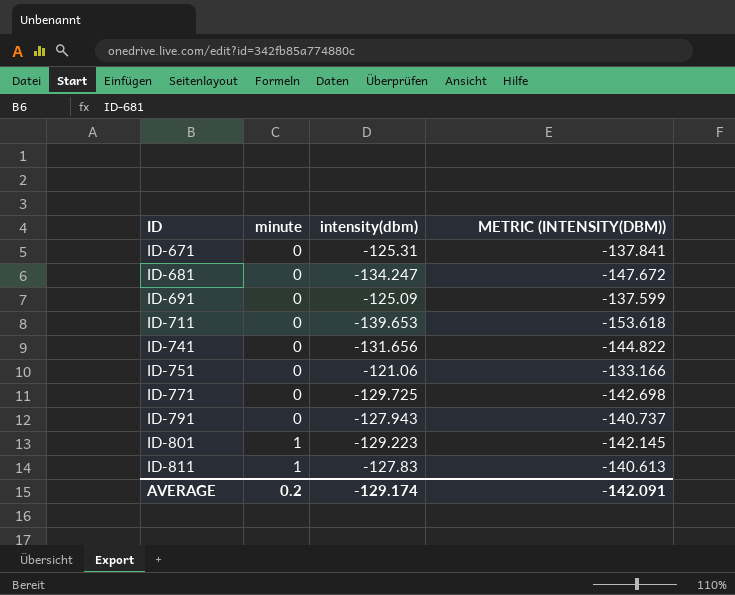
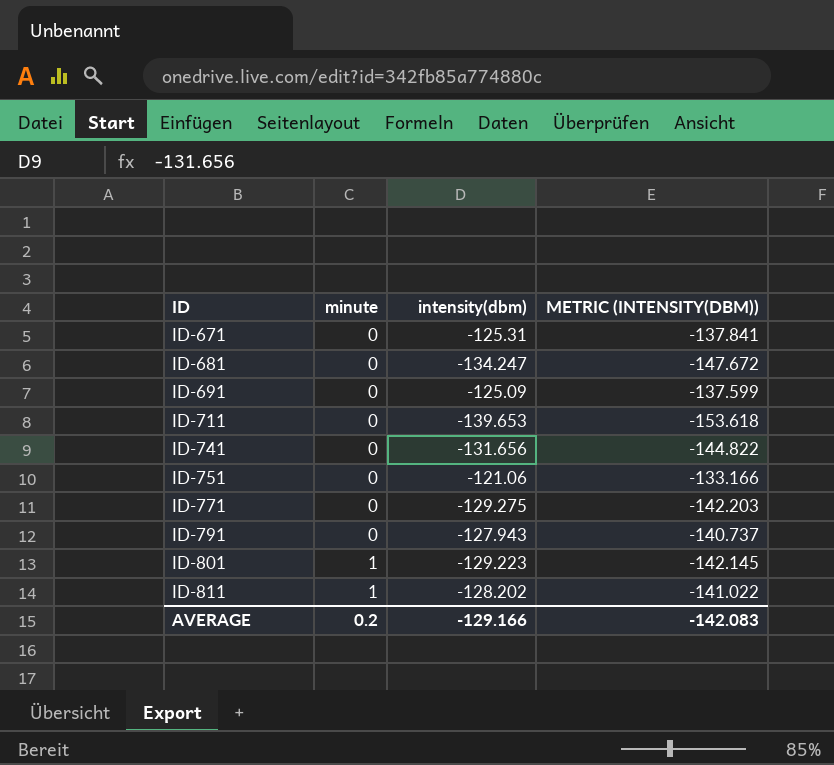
ID-771 | intensity(dbm): -129.725 -> -129.275
ID-771 | METRIC (INTENSITY(DBM)): -142.698 -> -142.203
ID-811 | intensity(dbm): -127.83 -> -128.202
ID-811 | METRIC (INTENSITY(DBM)): -140.613 -> -141.022
AVERAGE | intensity(dbm): -129.174 -> -129.166
AVERAGE | METRIC (INTENSITY(DBM)): -142.091 -> -142.083

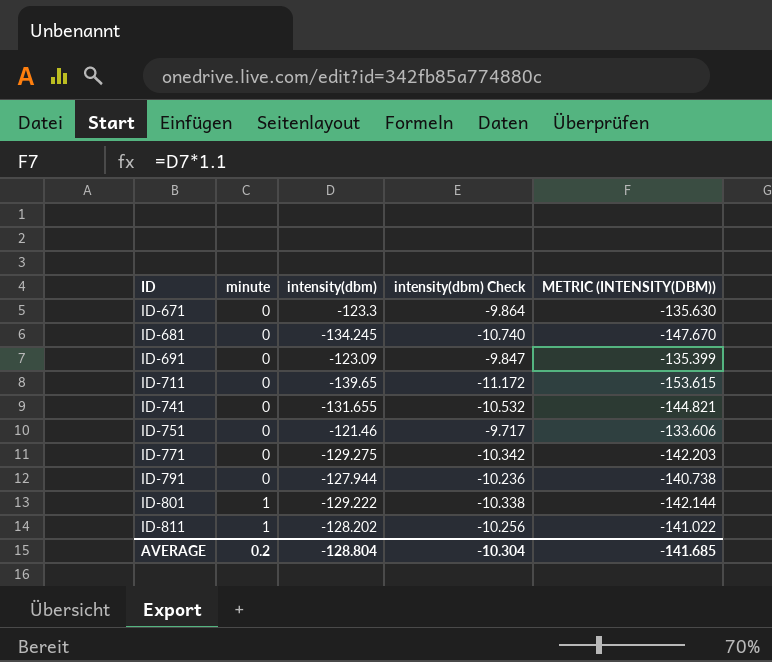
column intensity(dbm) Check | formula: none -> [intensity(dbm)] * 0.08
ID-671 | intensity(dbm): -125.31 -> -123.3
ID-671 | METRIC (INTENSITY(DBM)): -137.841 -> -135.630
ID-681 | intensity(dbm): -134.247 -> -134.245
ID-681 | METRIC (INTENSITY(DBM)): -147.672 -> -147.670
ID-691 | intensity(dbm): -125.09 -> -123.09
ID-691 | METRIC (INTENSITY(DBM)): -137.599 -> -135.399
ID-711 | intensity(dbm): -139.653 -> -139.65
ID-711 | METRIC (INTENSITY(DBM)): -153.618 -> -153.615
ID-741 | intensity(dbm): -131.656 -> -131.655
ID-741 | METRIC (INTENSITY(DBM)): -144.822 -> -144.821
ID-751 | intensity(dbm): -121.06 -> -121.46
ID-751 | METRIC (INTENSITY(DBM)): -133.166 -> -133.606
ID-791 | intensity(dbm): -127.943 -> -127.944
ID-791 | METRIC (INTENSITY(DBM)): -140.737 -> -140.738
ID-801 | intensity(dbm): -129.223 -> -129.222
ID-801 | METRIC (INTENSITY(DBM)): -142.145 -> -142.144
AVERAGE | intensity(dbm): -129.166 -> -128.804
AVERAGE | METRIC (INTENSITY(DBM)): -142.083 -> -141.685

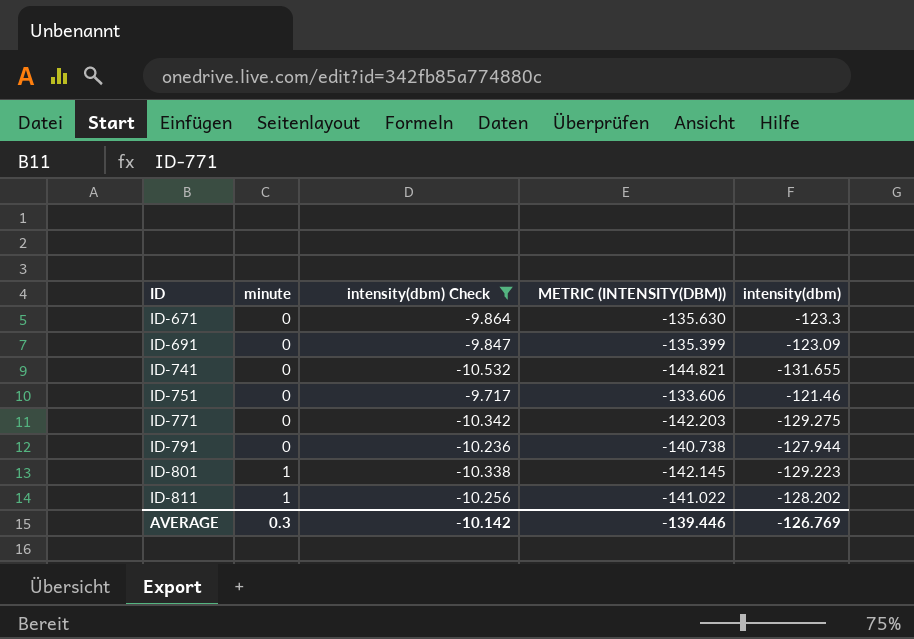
filter: none -> intensity(dbm) Check >= -10.532
column intensity(dbm) | position: 3 -> 5
ID-801 | METRIC (INTENSITY(DBM)): -142.144 -> -142.145
ID-801 | intensity(dbm): -129.222 -> -129.223
AVERAGE | minute: 0.2 -> 0.3
AVERAGE | intensity(dbm) Check: -10.304 -> -10.142
AVERAGE | METRIC (INTENSITY(DBM)): -141.685 -> -139.446
AVERAGE | intensity(dbm): -128.804 -> -126.769

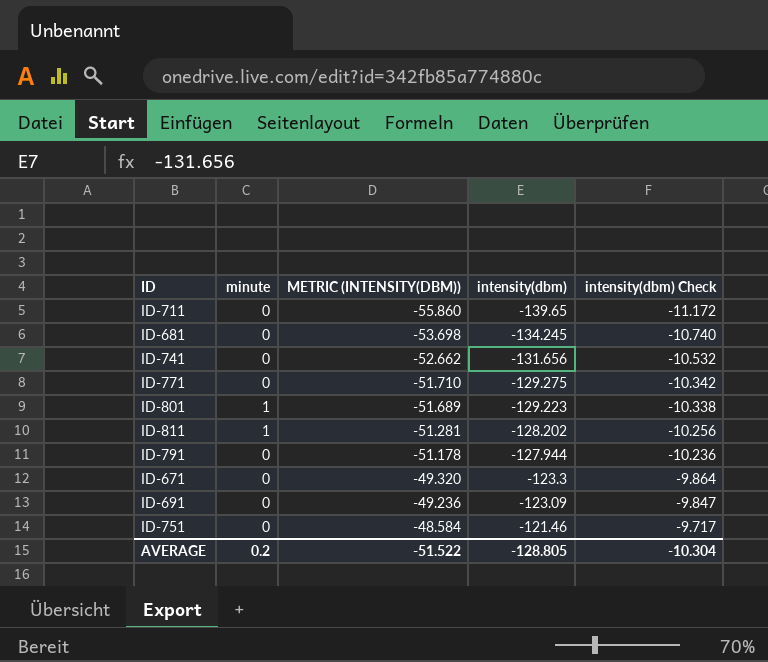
filter: intensity(dbm) Check >= -10.532 -> none
row order: ID ascending -> METRIC (INTENSITY(DBM)) ascending
column METRIC (INTENSITY(DBM)) | formula: [intensity(dbm)] * 1.1 -> [intensity(dbm)] * 0.4
column intensity(dbm) Check | position: 3 -> 5
ID-741 | intensity(dbm): -131.655 -> -131.656
AVERAGE | minute: 0.3 -> 0.2
AVERAGE | METRIC (INTENSITY(DBM)): -139.446 -> -51.522
AVERAGE | intensity(dbm): -126.769 -> -128.805
AVERAGE | intensity(dbm) Check: -10.142 -> -10.304

